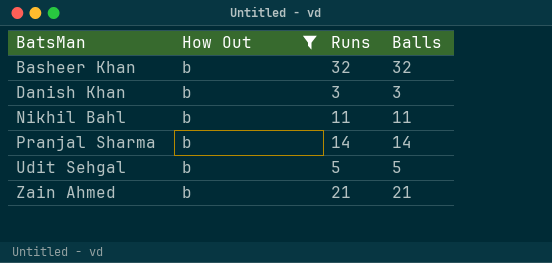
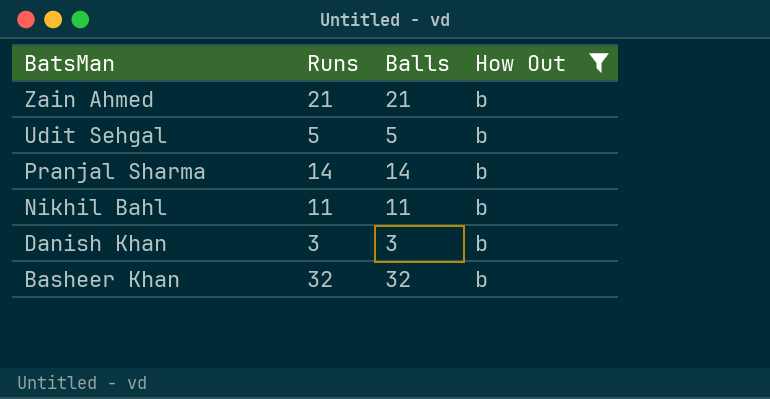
row order: BatsMan ascending -> BatsMan descending
column How Out | position: 2 -> 4

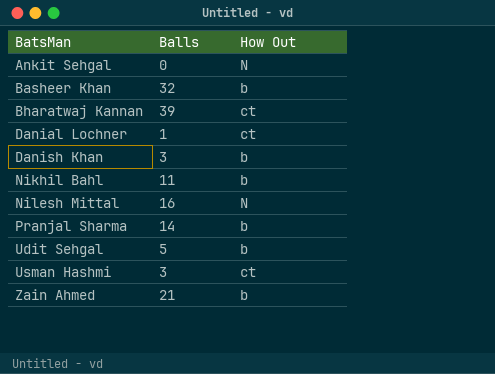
filter: How Out = b -> none
row order: BatsMan descending -> BatsMan ascending
column Runs | position: 2 -> none

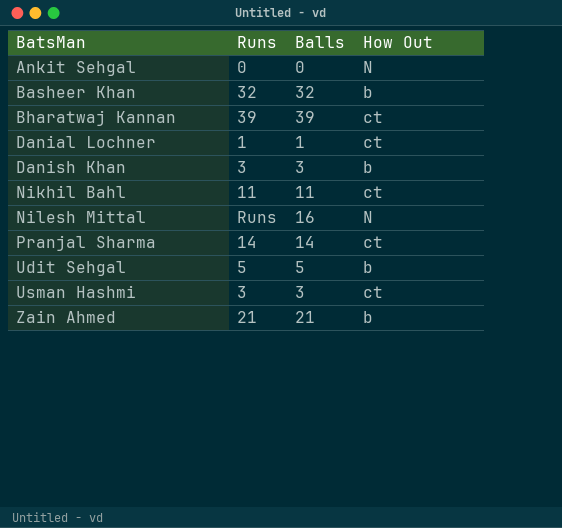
column Runs | position: none -> 2
Nikhil Bahl | How Out: b -> ct
Pranjal Sharma | How Out: b -> ct

